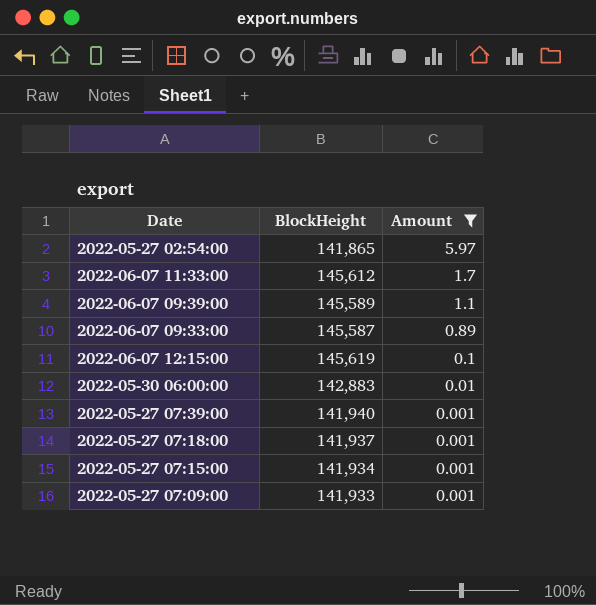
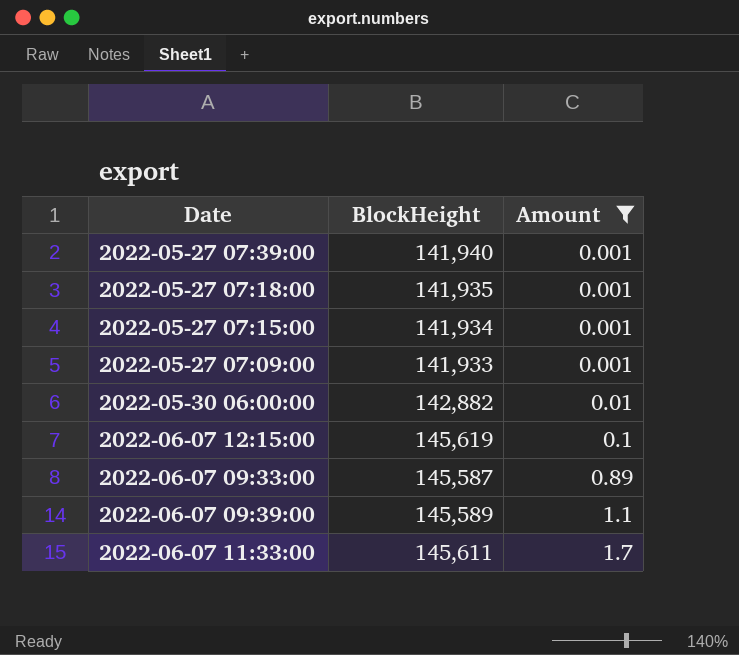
row order: Amount descending -> Amount ascending
row 2022-05-27 02:54:00: 141,865 | 5.97 -> none
2022-05-27 07:18:00 | BlockHeight: 141,937 -> 141,935
2022-05-30 06:00:00 | BlockHeight: 142,883 -> 142,882
2022-06-07 11:33:00 | BlockHeight: 145,612 -> 145,611

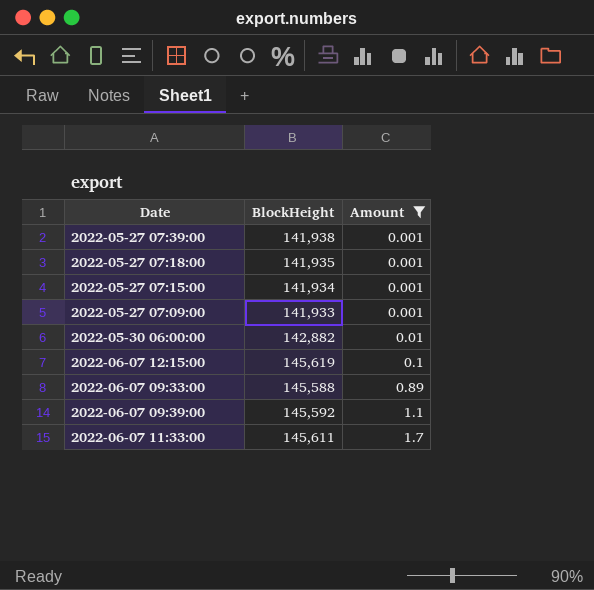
2022-05-27 07:39:00 | BlockHeight: 141,940 -> 141,938
2022-06-07 09:33:00 | BlockHeight: 145,587 -> 145,588
2022-06-07 09:39:00 | BlockHeight: 145,589 -> 145,592

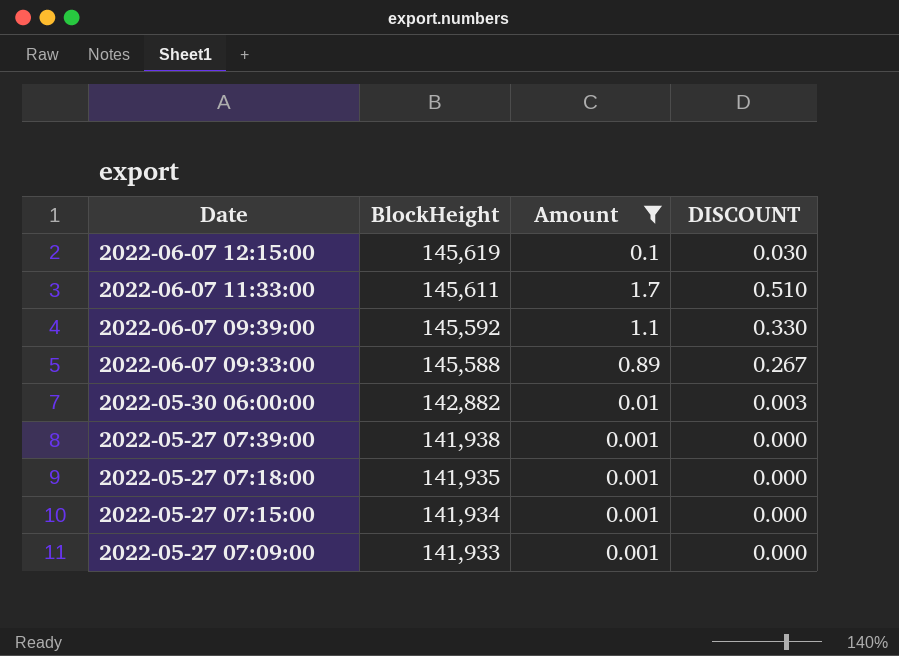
row order: Amount ascending -> Date descending
column DISCOUNT | formula: none -> [Amount] * 0.3

